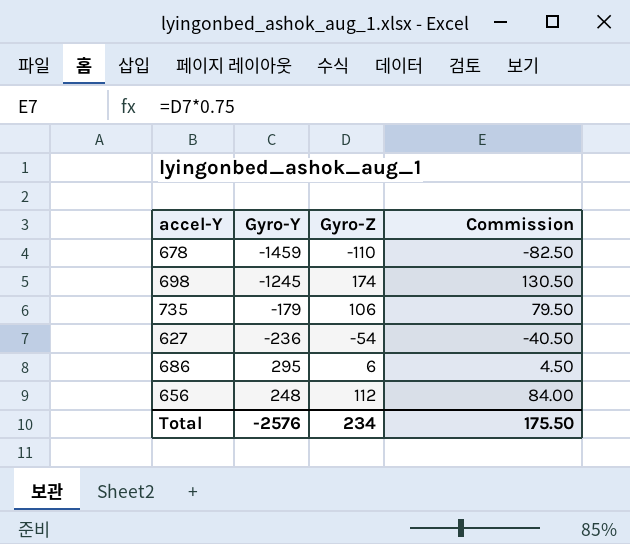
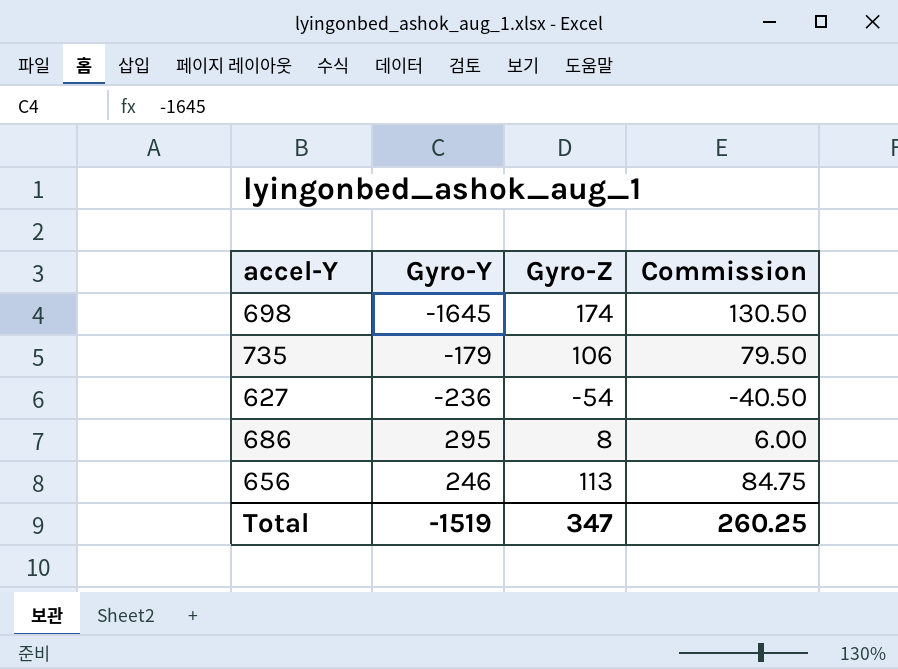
row 678: -1459 | -110 | -82.50 -> none
698 | Gyro-Y: -1245 -> -1645
686 | Gyro-Z: 6 -> 8
686 | Commission: 4.50 -> 6.00
656 | Gyro-Y: 248 -> 246
656 | Gyro-Z: 112 -> 113
656 | Commission: 84.00 -> 84.75
Total | Gyro-Y: -2576 -> -1519
Total | Gyro-Z: 234 -> 347
Total | Commission: 175.50 -> 260.25

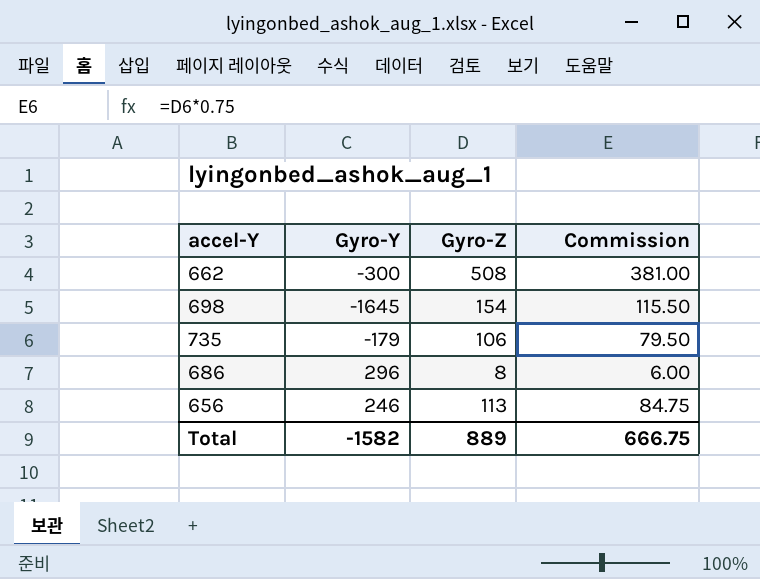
row 627: -236 | -54 | -40.50 -> none
row 662: none -> -300 | 508 | 381.00
698 | Gyro-Z: 174 -> 154
698 | Commission: 130.50 -> 115.50
686 | Gyro-Y: 295 -> 296
Total | Gyro-Y: -1519 -> -1582
Total | Gyro-Z: 347 -> 889
Total | Commission: 260.25 -> 666.75

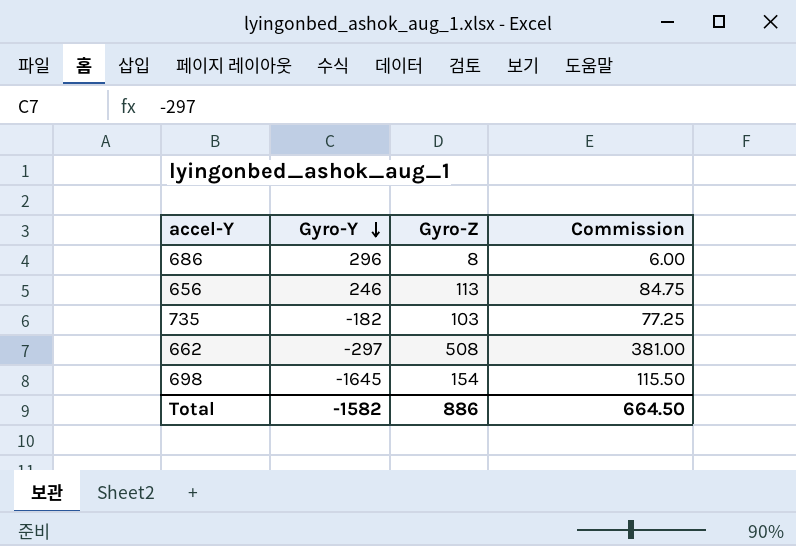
row order: none -> Gyro-Y descending
735 | Gyro-Y: -179 -> -182
735 | Gyro-Z: 106 -> 103
735 | Commission: 79.50 -> 77.25
662 | Gyro-Y: -300 -> -297
Total | Gyro-Z: 889 -> 886
Total | Commission: 666.75 -> 664.50

